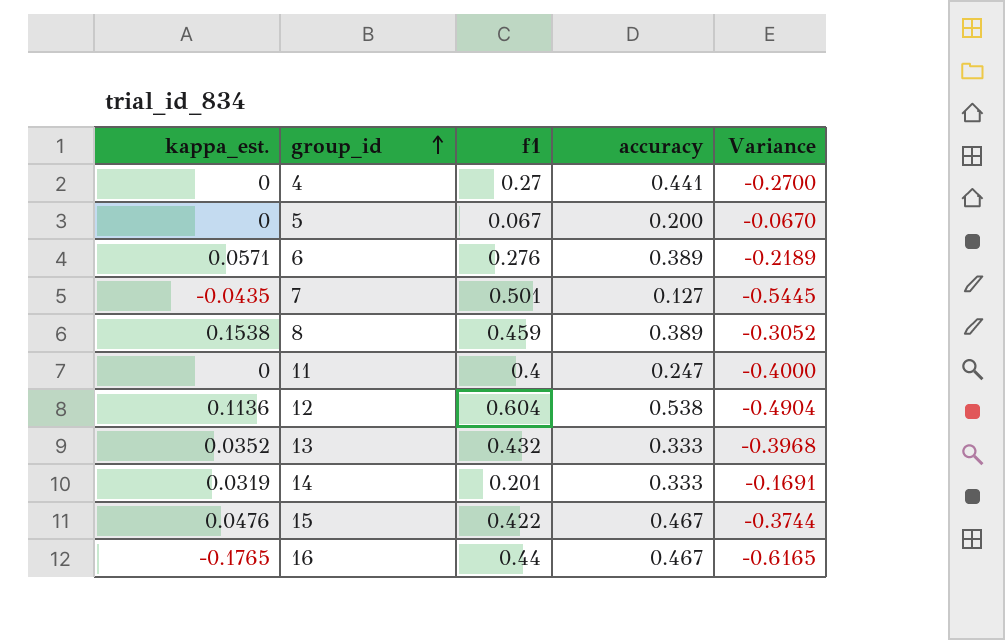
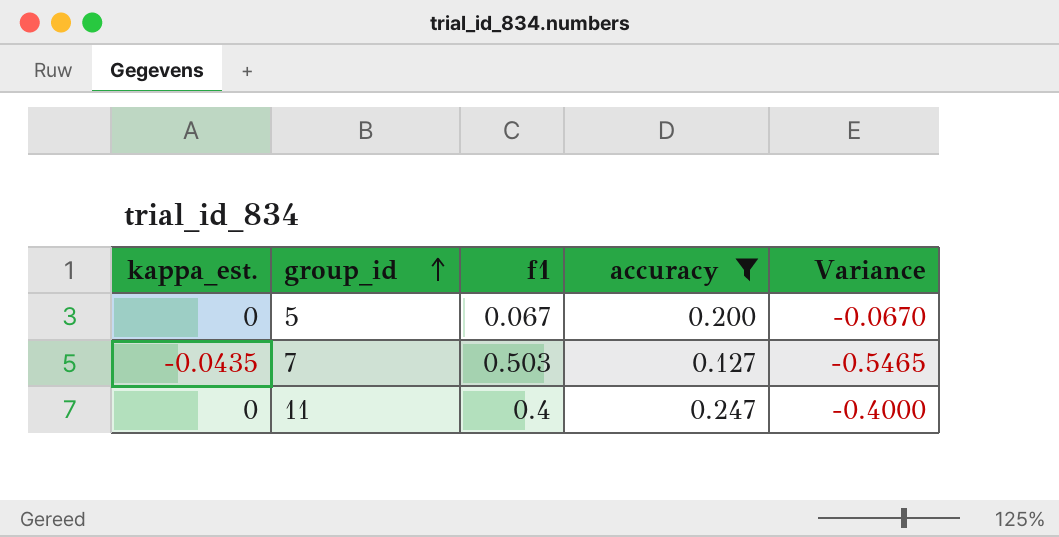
filter: none -> accuracy <= 0.247
7 | f1: 0.501 -> 0.503
7 | Variance: -0.5445 -> -0.5465

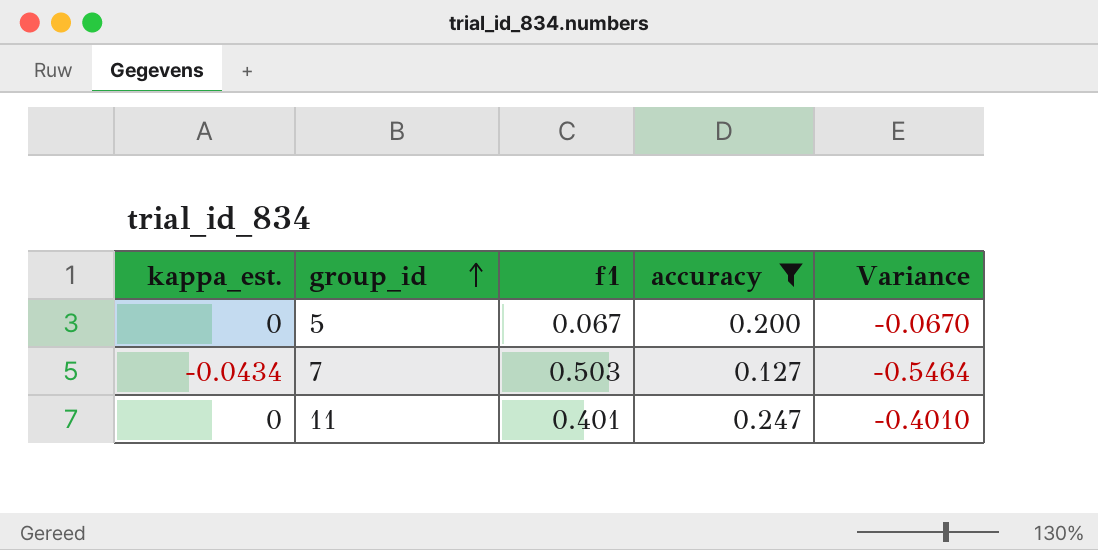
7 | kappa_est.: -0.0435 -> -0.0434
7 | Variance: -0.5465 -> -0.5464
11 | f1: 0.4 -> 0.401
11 | Variance: -0.4000 -> -0.4010

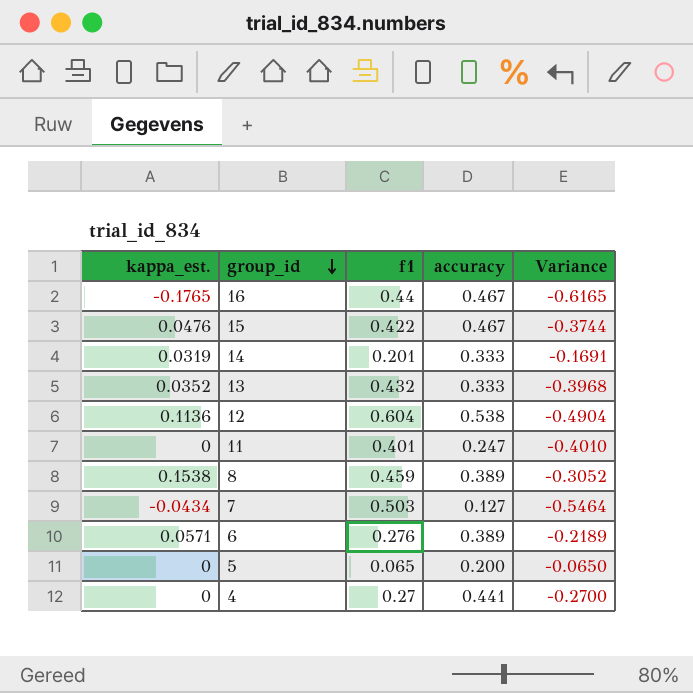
filter: accuracy <= 0.247 -> none
row order: group_id ascending -> group_id descending
5 | f1: 0.067 -> 0.065
5 | Variance: -0.0670 -> -0.0650

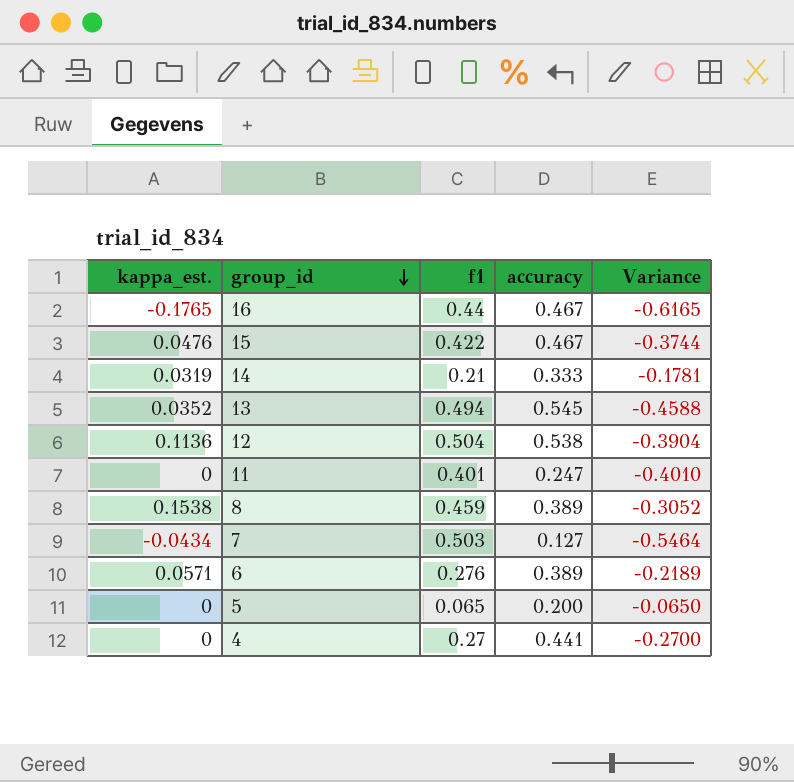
14 | f1: 0.201 -> 0.21
14 | Variance: -0.1691 -> -0.1781
13 | f1: 0.432 -> 0.494
13 | accuracy: 0.333 -> 0.545
13 | Variance: -0.3968 -> -0.4588
12 | f1: 0.604 -> 0.504
12 | Variance: -0.4904 -> -0.3904

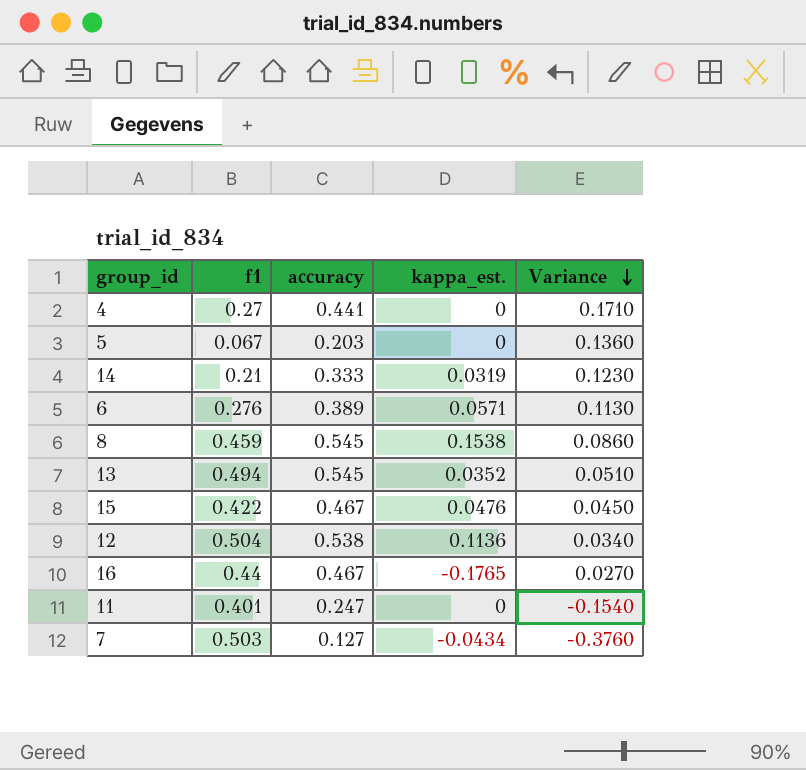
row order: group_id descending -> Variance descending
column kappa_est. | position: 1 -> 4
column Variance | formula: [kappa_est.] - [f1] -> [accuracy] - [f1]
5 | f1: 0.065 -> 0.067
5 | accuracy: 0.200 -> 0.203
8 | accuracy: 0.389 -> 0.545

